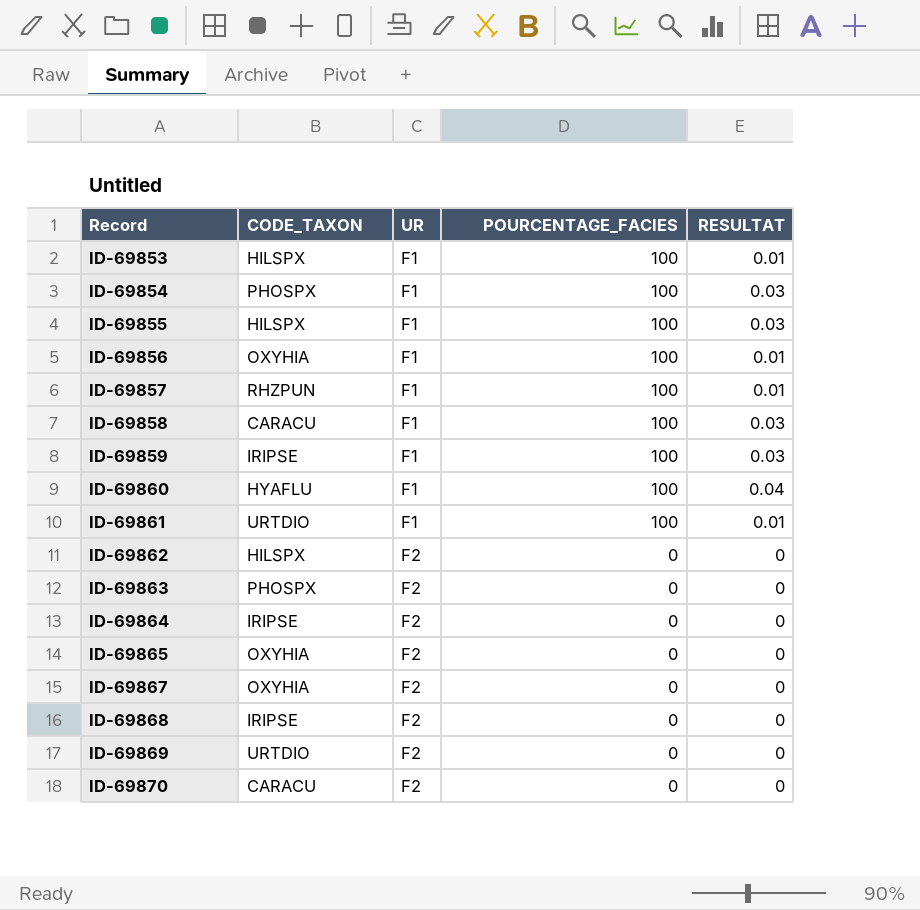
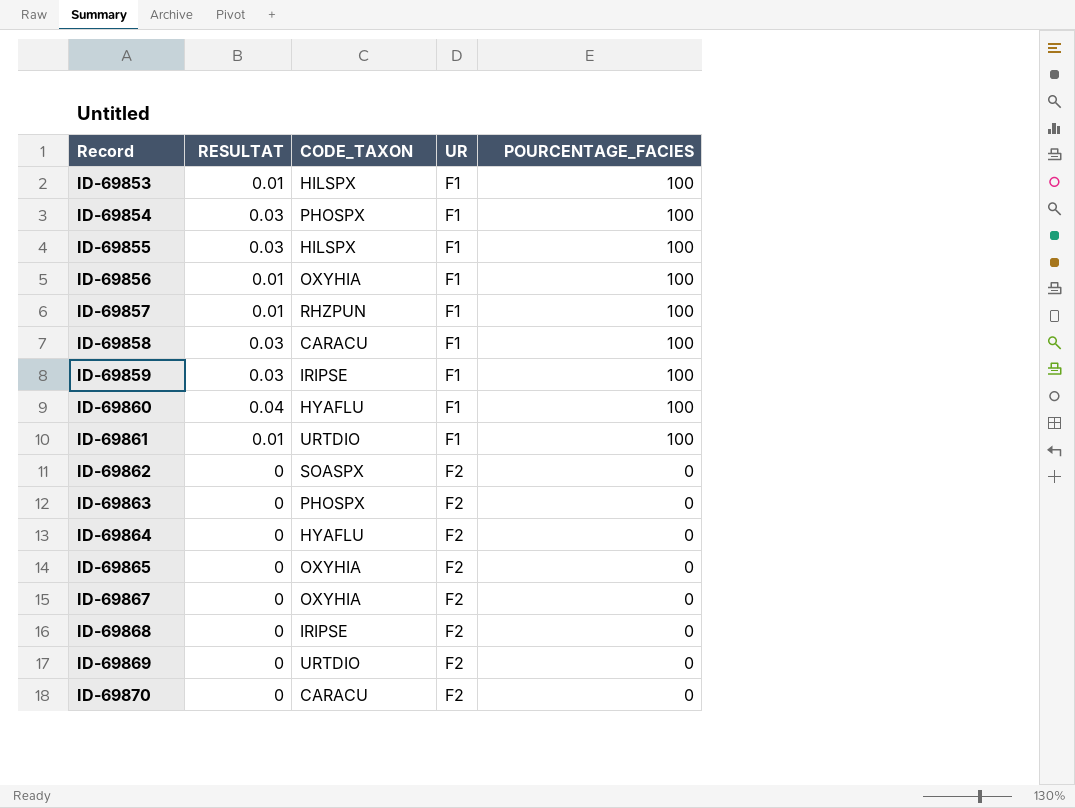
column RESULTAT | position: 5 -> 2
ID-69862 | CODE_TAXON: HILSPX -> SOASPX
ID-69864 | CODE_TAXON: IRIPSE -> HYAFLU

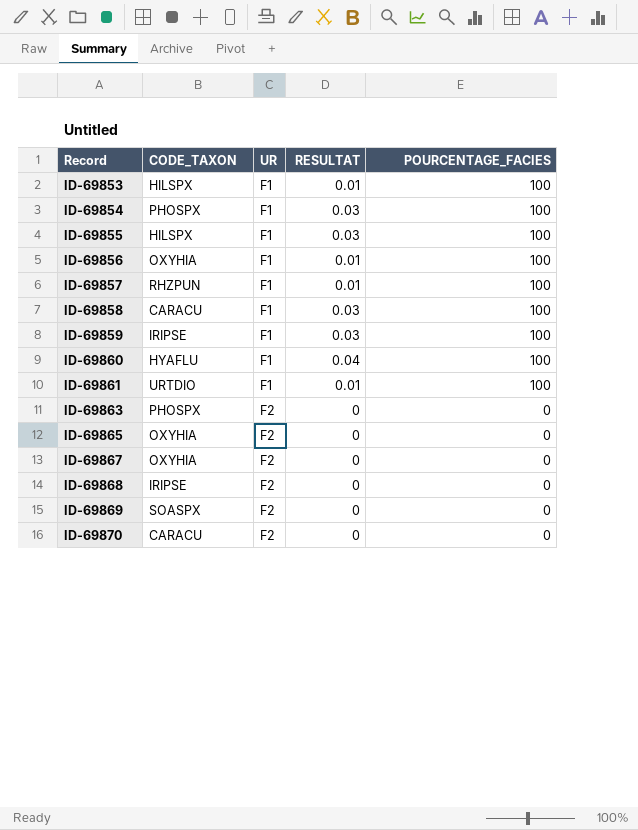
column RESULTAT | position: 2 -> 4
row ID-69862: 0 | SOASPX | F2 | 0 -> none
row ID-69864: 0 | HYAFLU | F2 | 0 -> none
ID-69869 | CODE_TAXON: URTDIO -> SOASPX

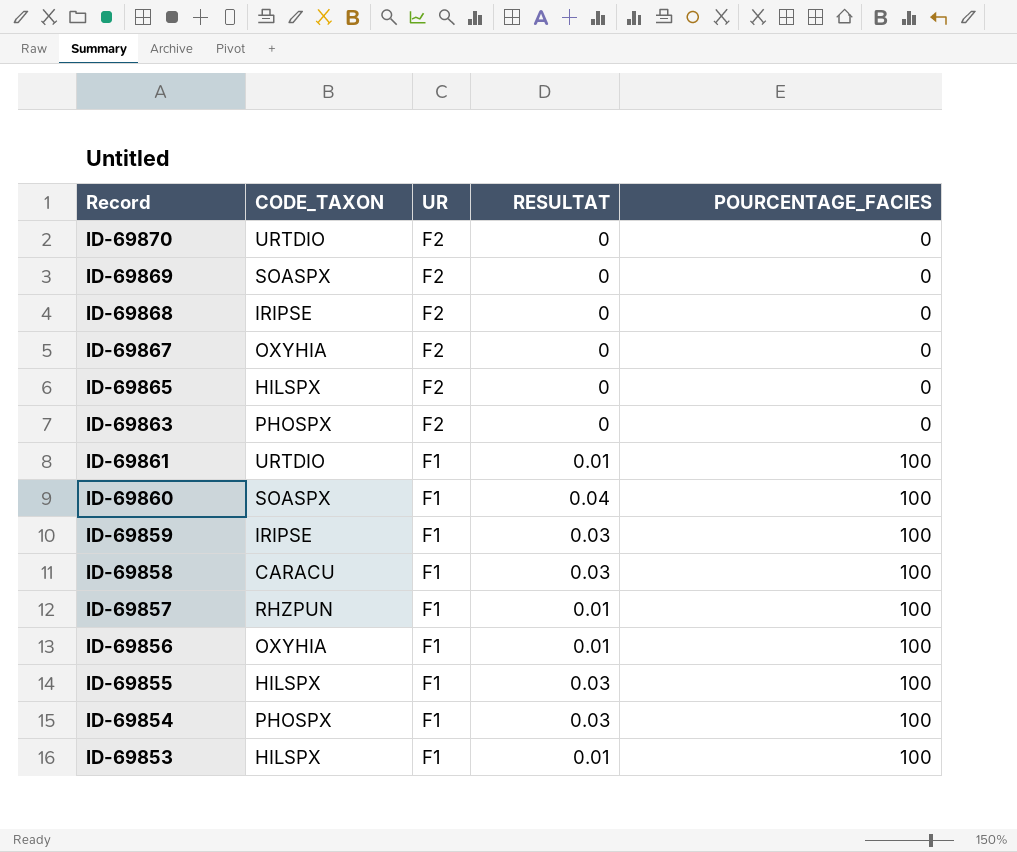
row order: Record ascending -> Record descending
ID-69870 | CODE_TAXON: CARACU -> URTDIO
ID-69865 | CODE_TAXON: OXYHIA -> HILSPX
ID-69860 | CODE_TAXON: HYAFLU -> SOASPX

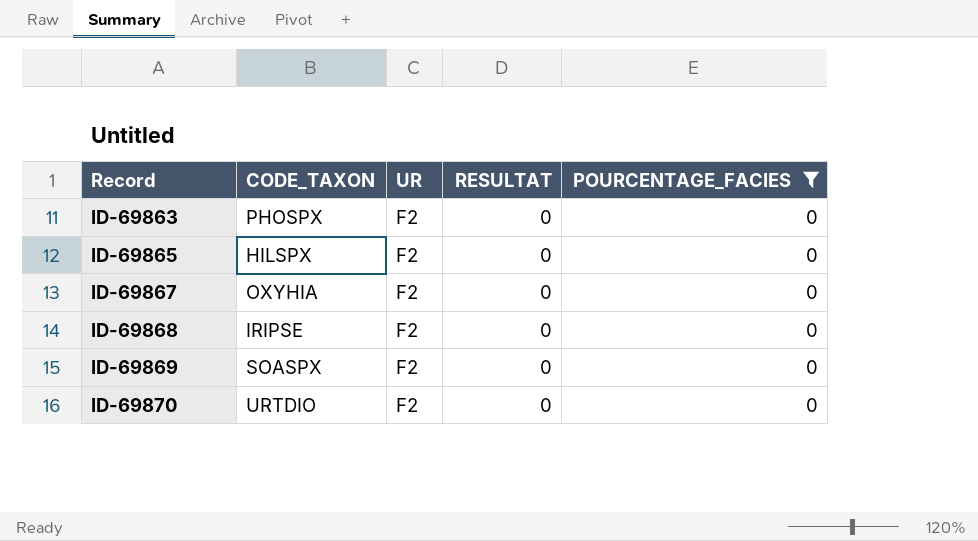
filter: none -> POURCENTAGE_FACIES = 0
row order: Record descending -> Record ascending

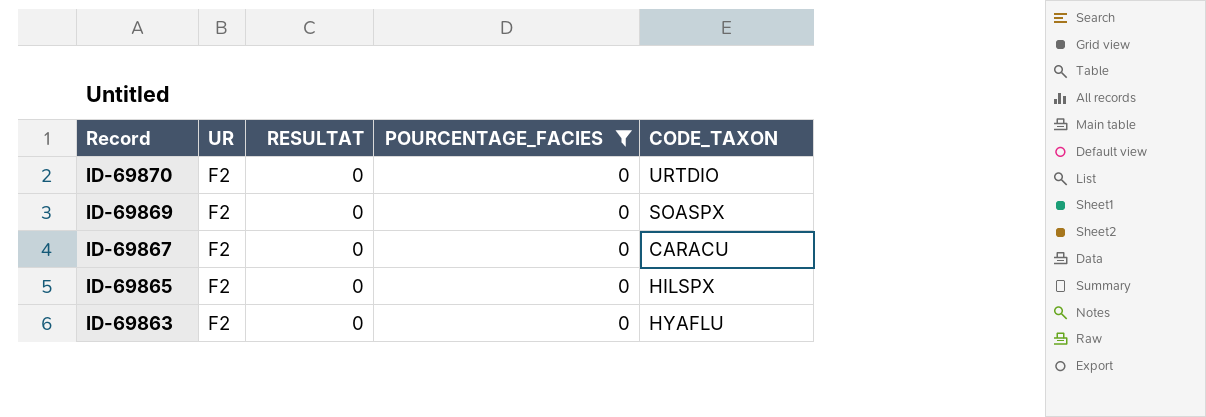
row order: Record ascending -> Record descending
column CODE_TAXON | position: 2 -> 5
row ID-69868: IRIPSE | F2 | 0 | 0 -> none
ID-69867 | CODE_TAXON: OXYHIA -> CARACU
ID-69863 | CODE_TAXON: PHOSPX -> HYAFLU

